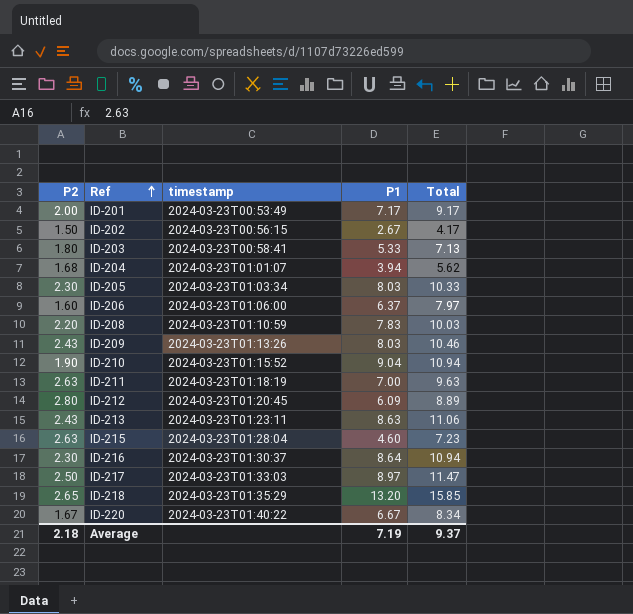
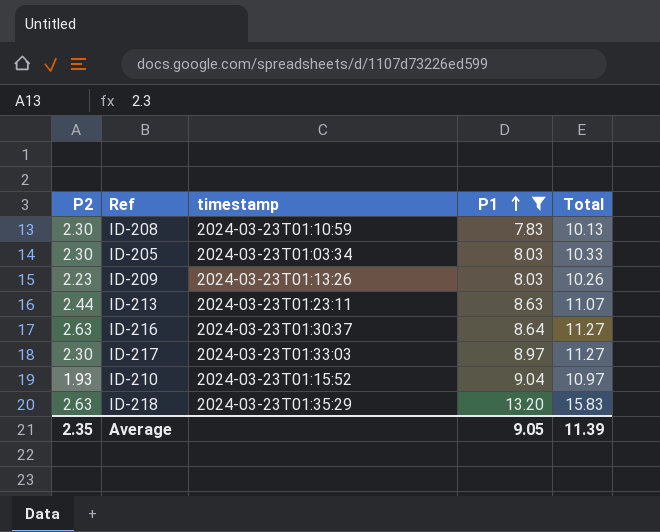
filter: none -> P1 >= 7.83
row order: Ref ascending -> P1 ascending
ID-208 | P2: 2.20 -> 2.30
ID-208 | Total: 10.03 -> 10.13
ID-209 | P2: 2.43 -> 2.23
ID-209 | Total: 10.46 -> 10.26
ID-213 | P2: 2.43 -> 2.44
ID-213 | Total: 11.06 -> 11.07
ID-216 | P2: 2.30 -> 2.63
ID-216 | Total: 10.94 -> 11.27
ID-217 | P2: 2.50 -> 2.30
ID-217 | Total: 11.47 -> 11.27
ID-210 | P2: 1.90 -> 1.93
ID-210 | Total: 10.94 -> 10.97
ID-218 | P2: 2.65 -> 2.63
ID-218 | Total: 15.85 -> 15.83
Average | P2: 2.18 -> 2.35
Average | P1: 7.19 -> 9.05
Average | Total: 9.37 -> 11.39

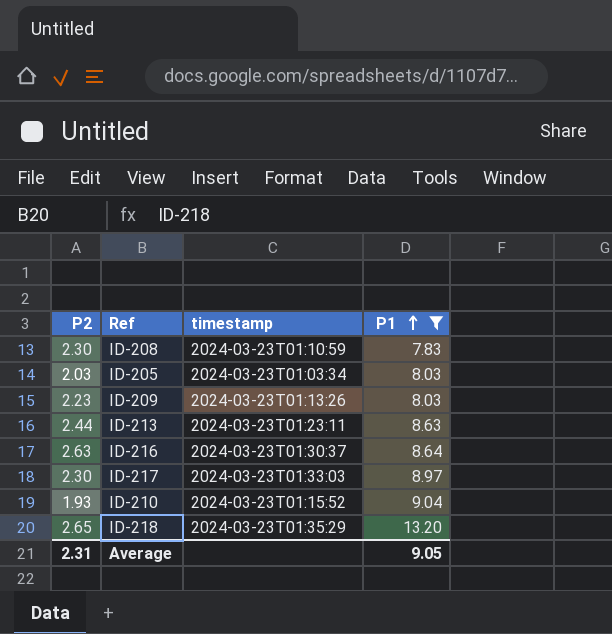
column Total | formula: [P2] + [P1] -> none
ID-205 | P2: 2.30 -> 2.03
ID-218 | P2: 2.63 -> 2.65
Average | P2: 2.35 -> 2.31

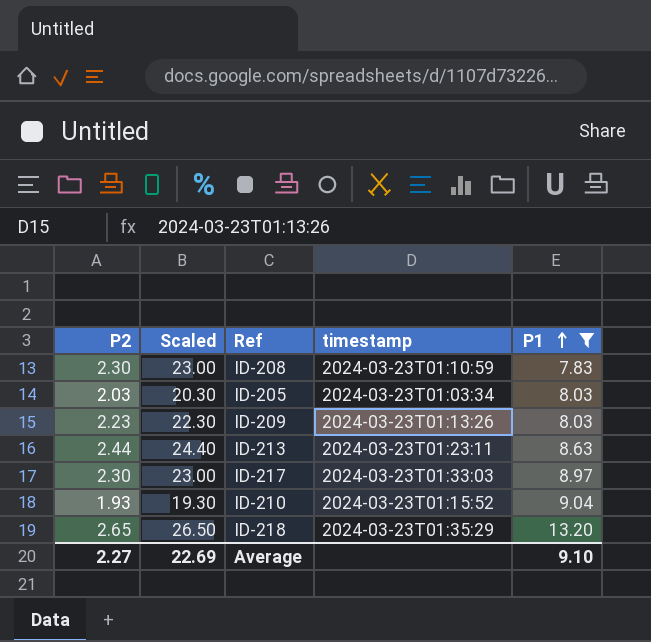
column Scaled | formula: none -> [P2] * 10
row ID-216: 2.63 | 2024-03-23T01:30:37 | 8.64 -> none
Average | P2: 2.31 -> 2.27
Average | P1: 9.05 -> 9.10

